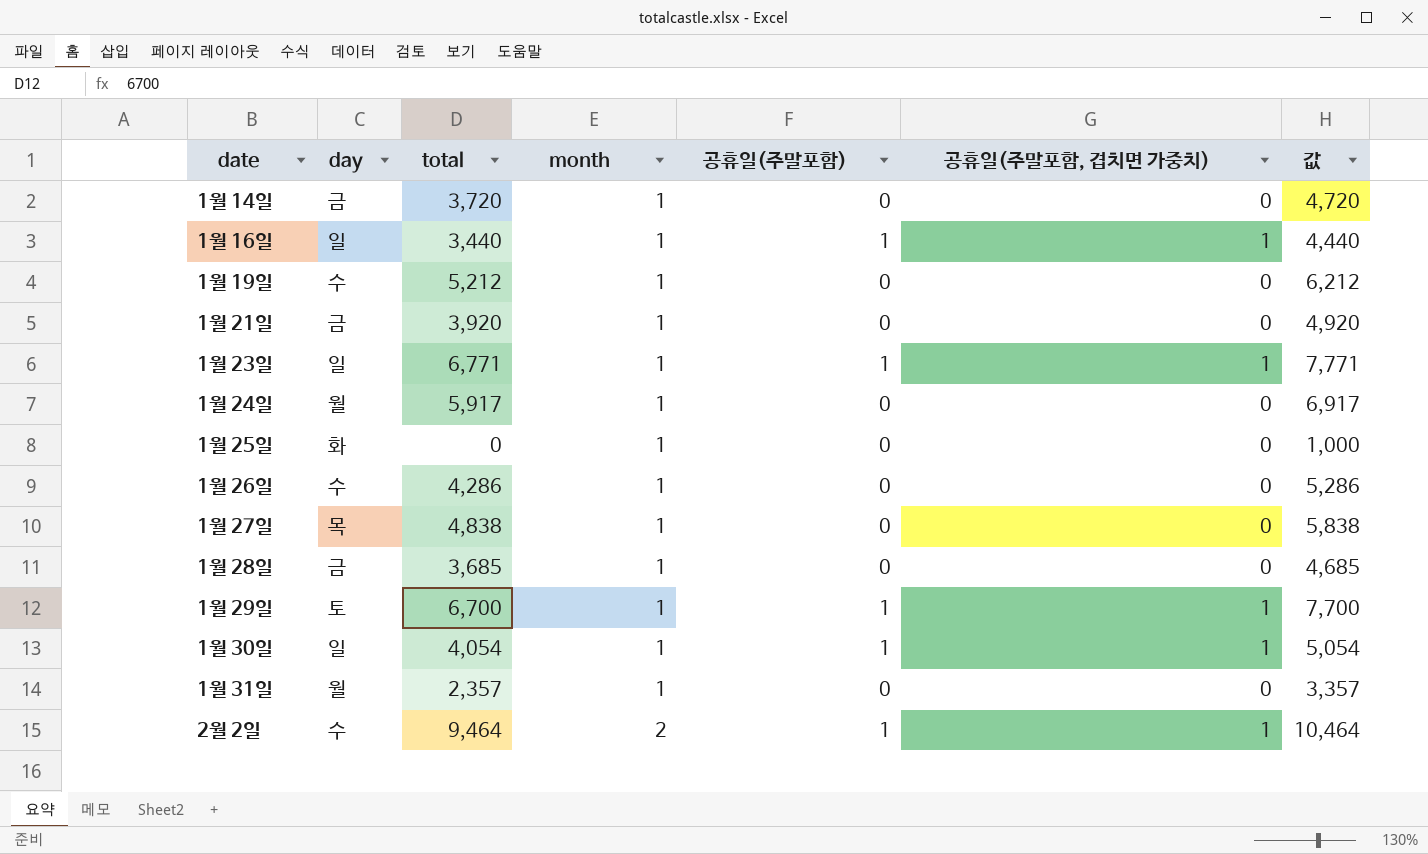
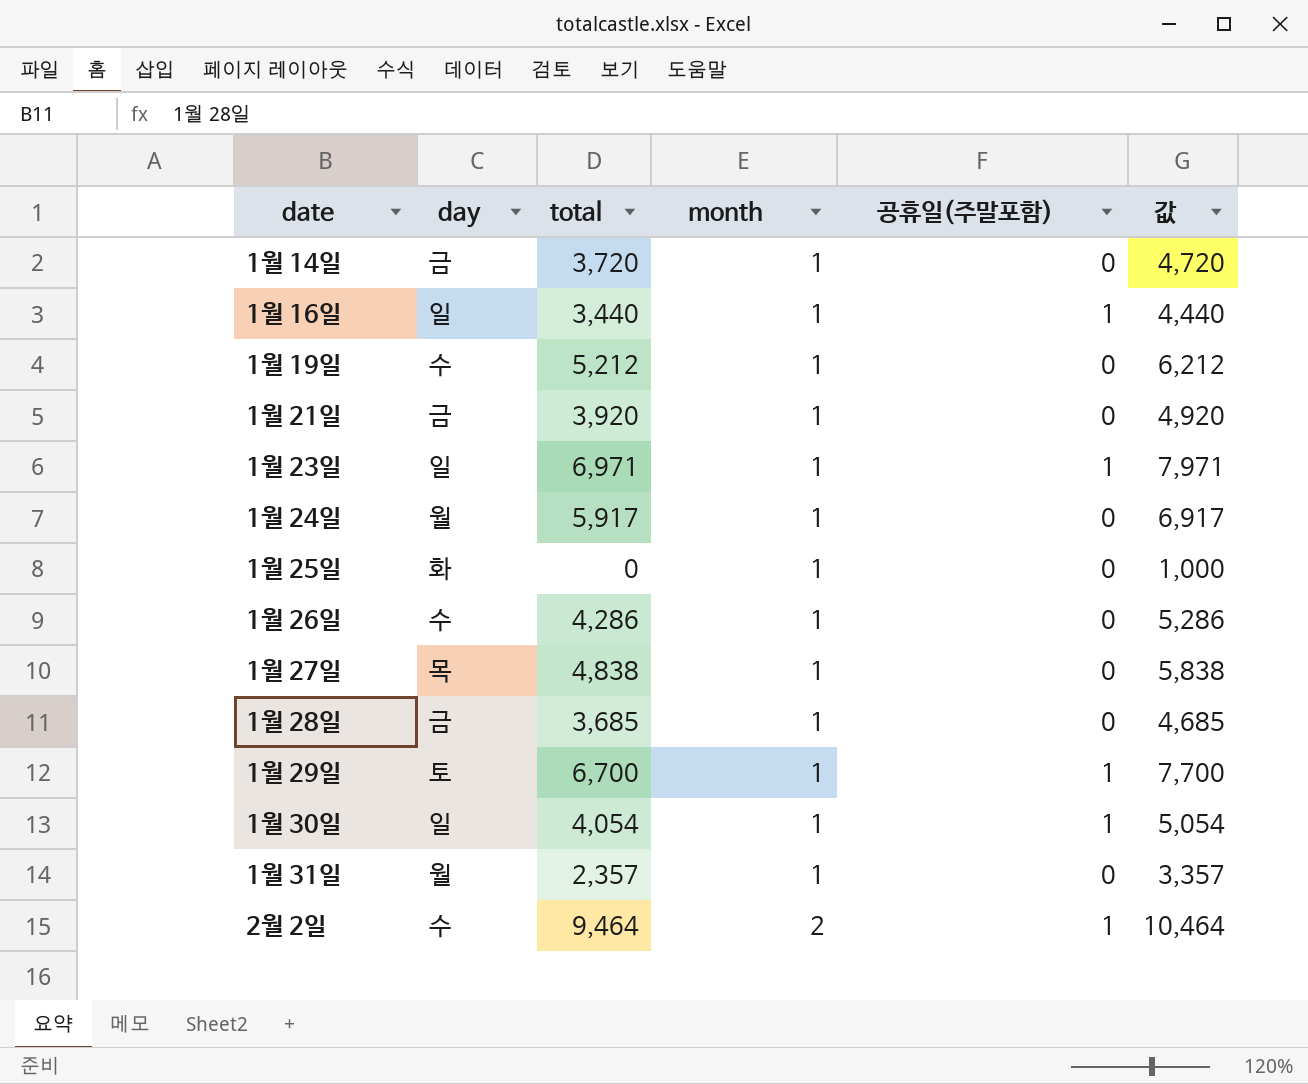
column 공휴일(주말포함, 겹치면 가중치) | position: 6 -> none
1월 23일 | total: 6,771 -> 6,971
1월 23일 | 값: 7,771 -> 7,971

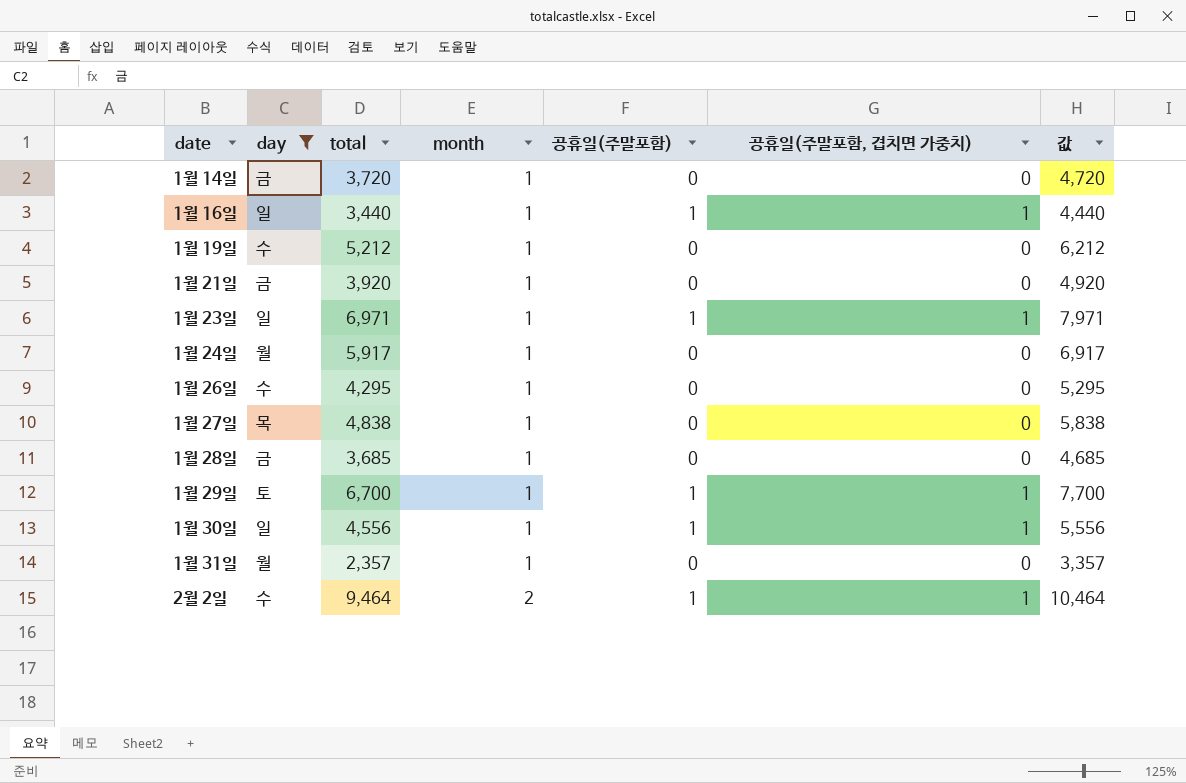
filter: none -> day != 화
column 공휴일(주말포함, 겹치면 가중치) | position: none -> 6
1월 26일 | total: 4,286 -> 4,295
1월 26일 | 값: 5,286 -> 5,295
1월 30일 | total: 4,054 -> 4,556
1월 30일 | 값: 5,054 -> 5,556

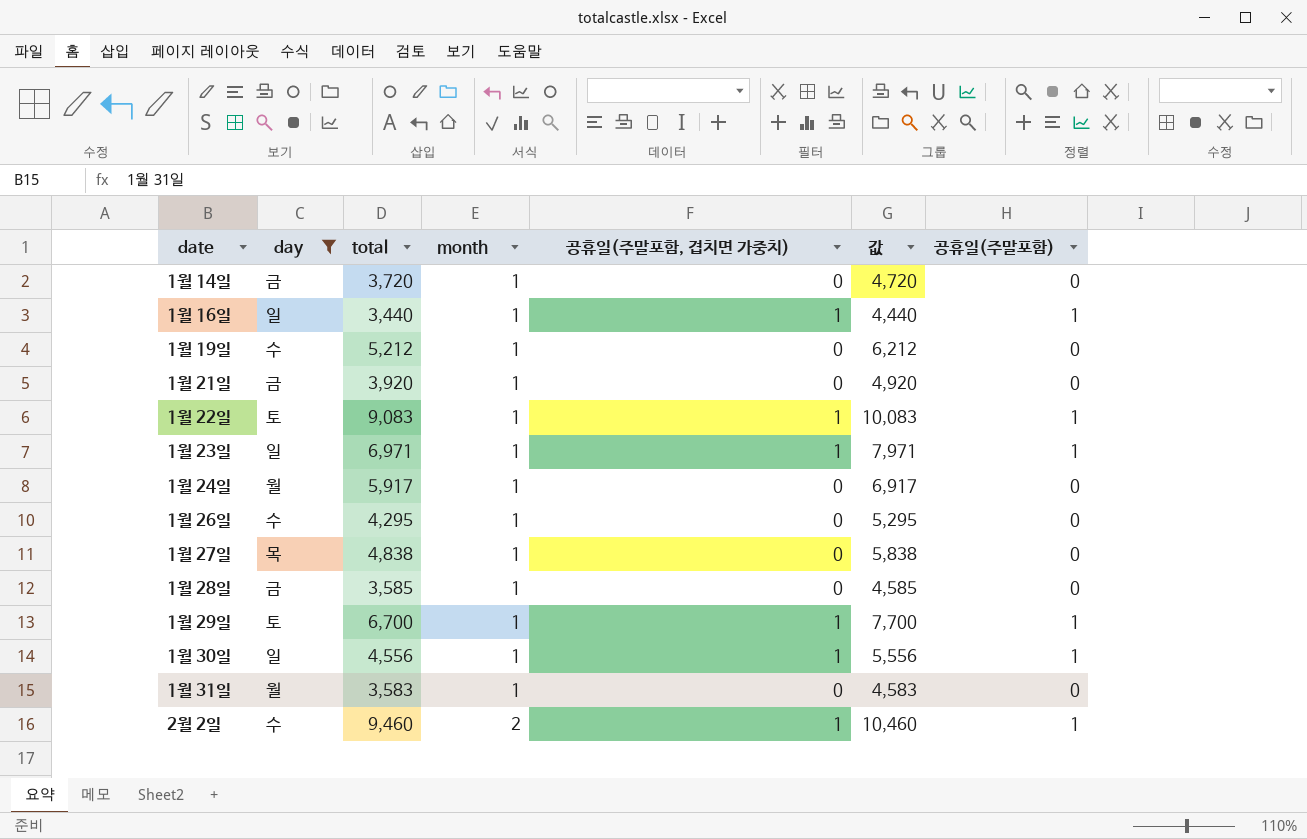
column 공휴일(주말포함) | position: 5 -> 7
row 1월 22일: none -> 토 | 9,083 | 1 | 1 | 10,083 | 1
1월 28일 | total: 3,685 -> 3,585
1월 28일 | 값: 4,685 -> 4,585
1월 31일 | total: 2,357 -> 3,583
1월 31일 | 값: 3,357 -> 4,583
2월 2일 | total: 9,464 -> 9,460
2월 2일 | 값: 10,464 -> 10,460

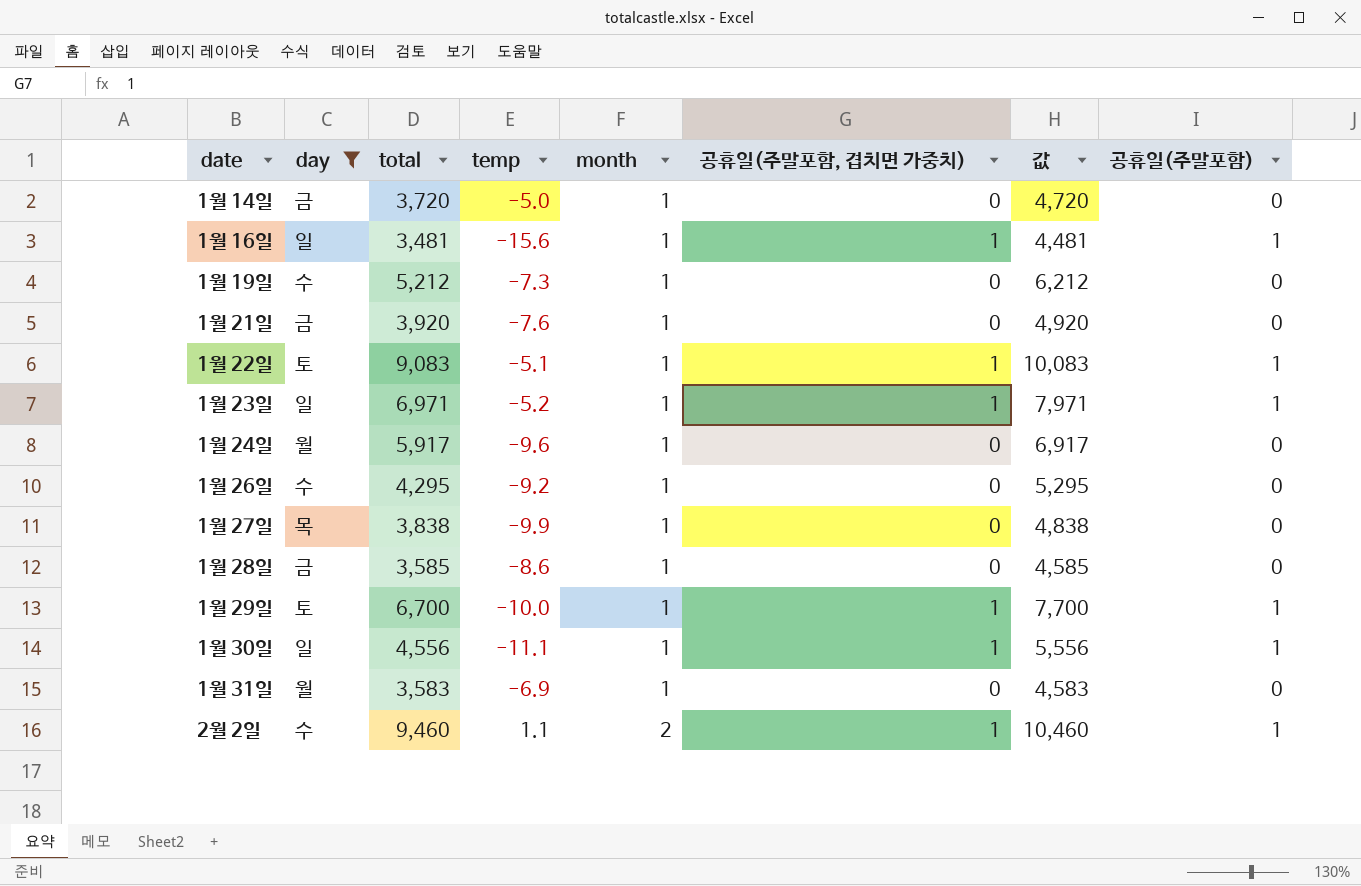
column temp | position: none -> 4
1월 16일 | total: 3,440 -> 3,481
1월 16일 | 값: 4,440 -> 4,481
1월 27일 | total: 4,838 -> 3,838
1월 27일 | 값: 5,838 -> 4,838

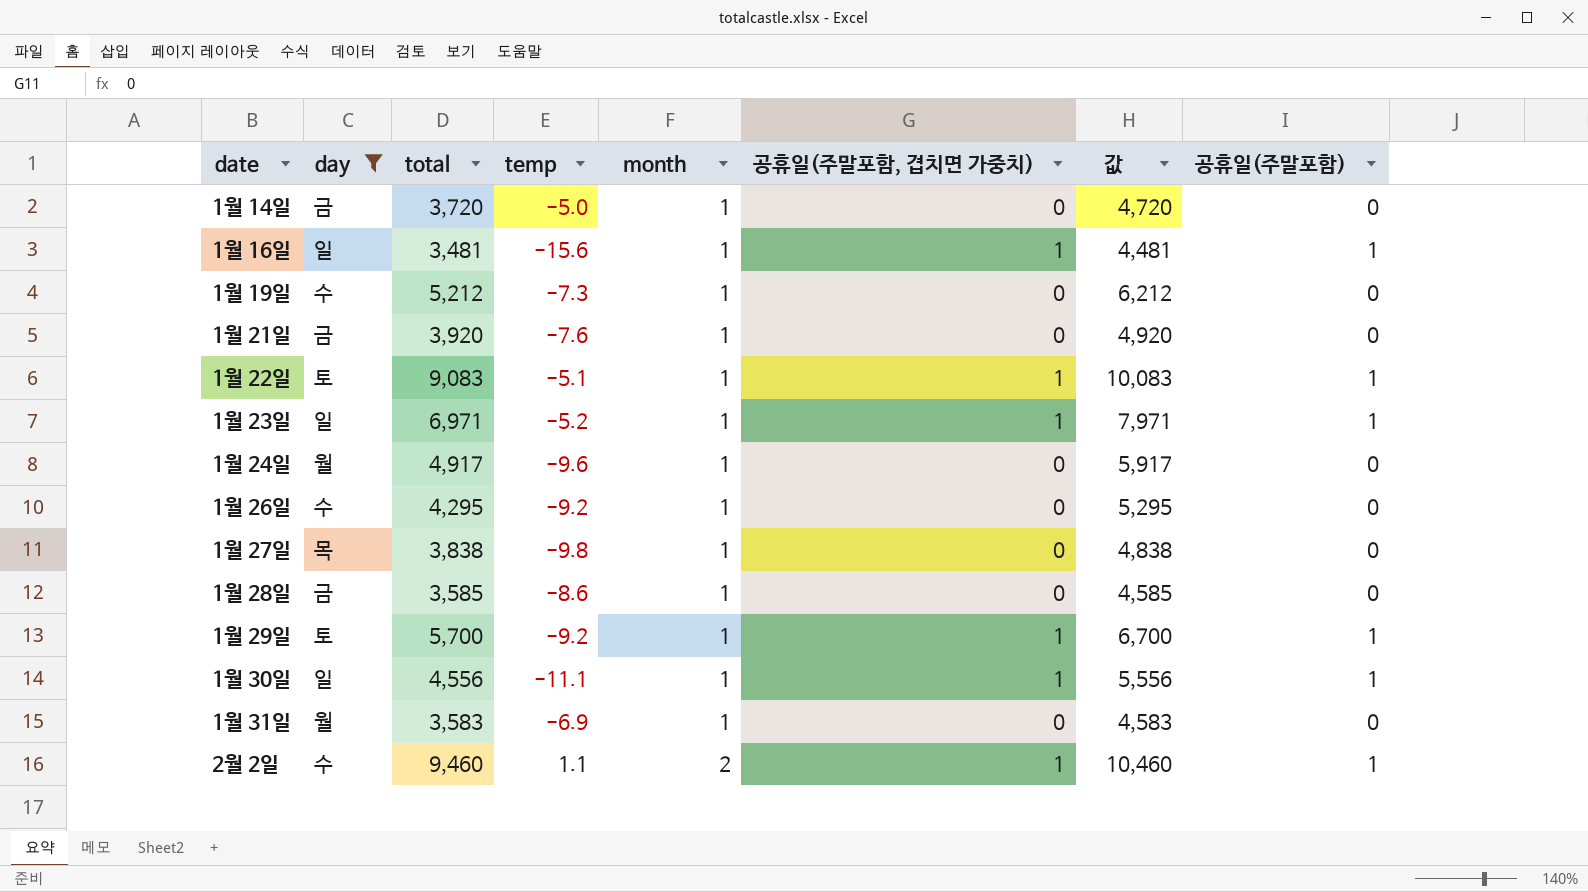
1월 24일 | total: 5,917 -> 4,917
1월 24일 | 값: 6,917 -> 5,917
1월 27일 | temp: -9.9 -> -9.8
1월 29일 | total: 6,700 -> 5,700
1월 29일 | temp: -10.0 -> -9.2
1월 29일 | 값: 7,700 -> 6,700

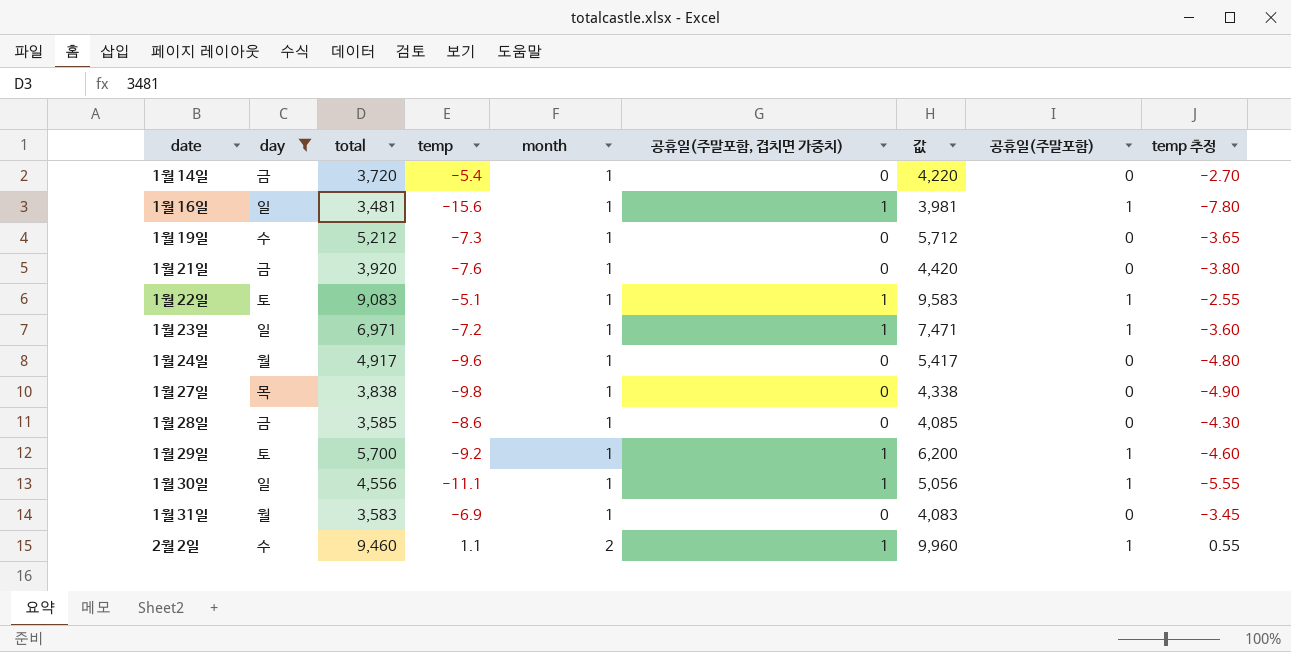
column 값 | formula: [total] + 1000 -> [total] + 500
column temp 추정 | formula: none -> [temp] * 0.5
row 1월 26일: 수 | 4,295 | -9.2 | 1 | 0 | 5,295 | 0 -> none
1월 14일 | temp: -5.0 -> -5.4
1월 23일 | temp: -5.2 -> -7.2

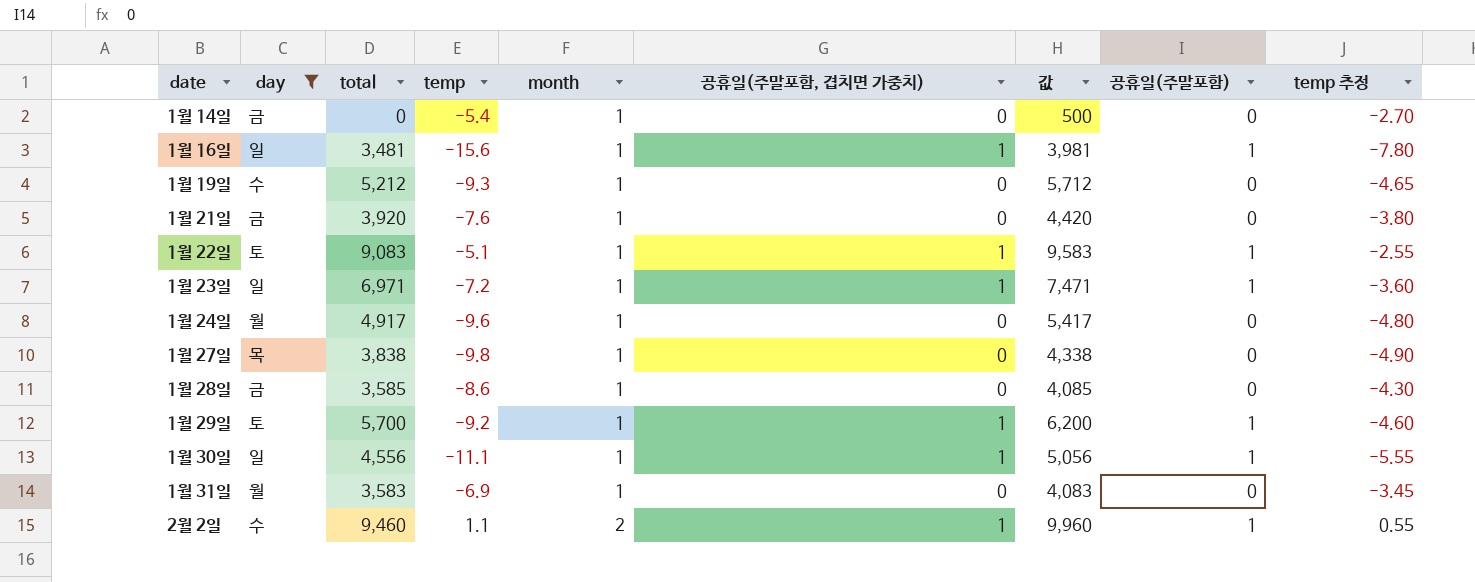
1월 14일 | total: 3,720 -> 0
1월 14일 | 값: 4,220 -> 500
1월 19일 | temp: -7.3 -> -9.3
1월 19일 | temp 추정: -3.65 -> -4.65

